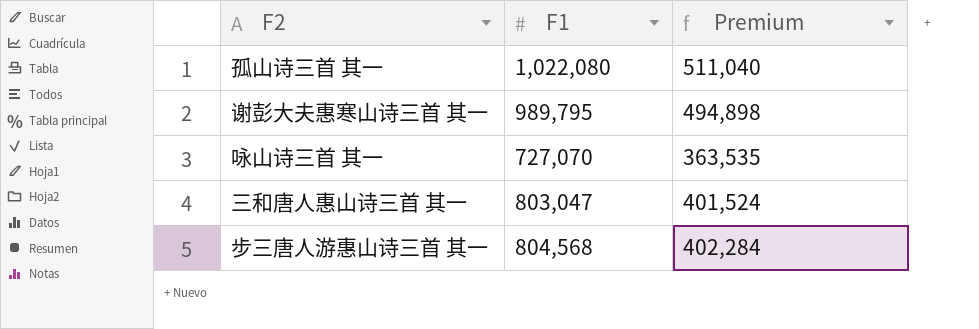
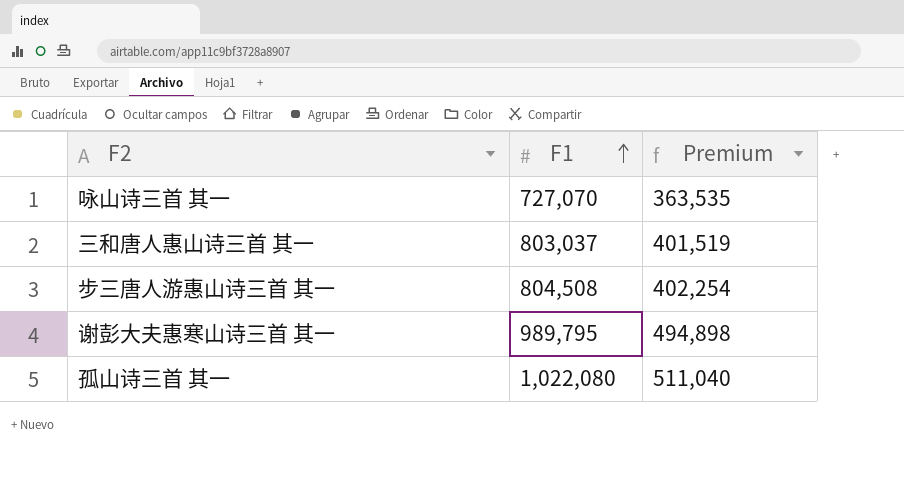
row order: none -> F1 ascending
三和唐人惠山诗三首 其一 | F1: 803,047 -> 803,037
三和唐人惠山诗三首 其一 | Premium: 401,524 -> 401,519
步三唐人游惠山诗三首 其一 | F1: 804,568 -> 804,508
步三唐人游惠山诗三首 其一 | Premium: 402,284 -> 402,254

